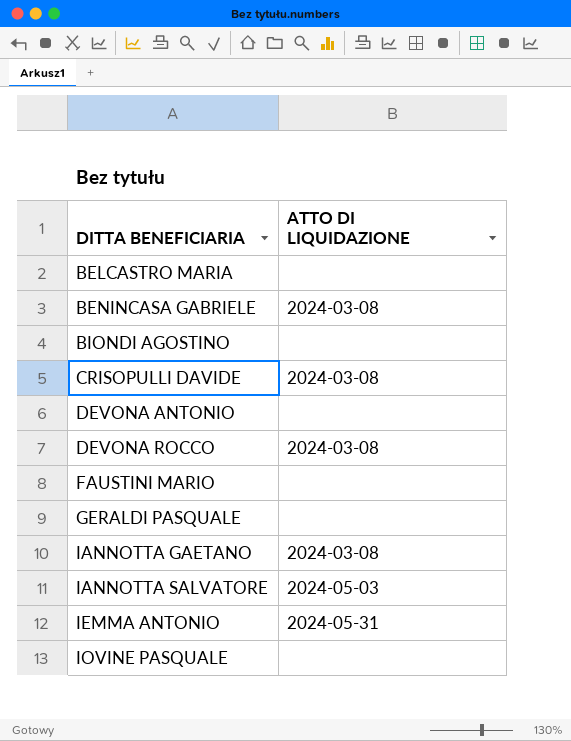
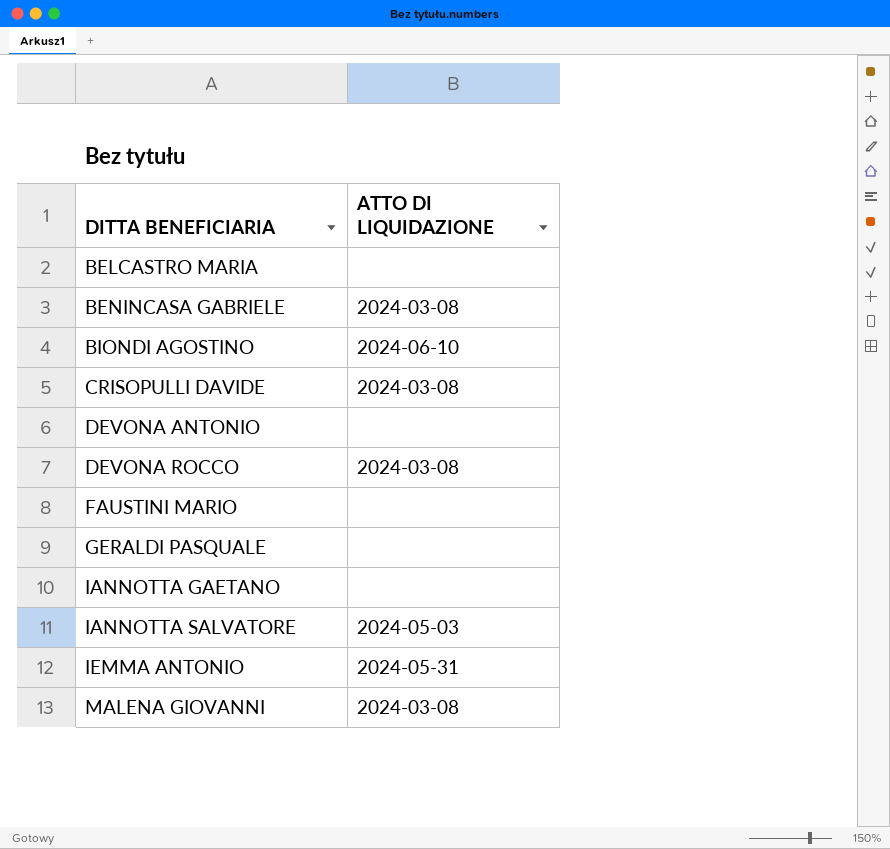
row IOVINE PASQUALE: none -> none
BIONDI AGOSTINO | ATTO DI LIQUIDAZIONE: none -> 2024-06-10
IANNOTTA GAETANO | ATTO DI LIQUIDAZIONE: 2024-03-08 -> none
row MALENA GIOVANNI: none -> 2024-03-08

